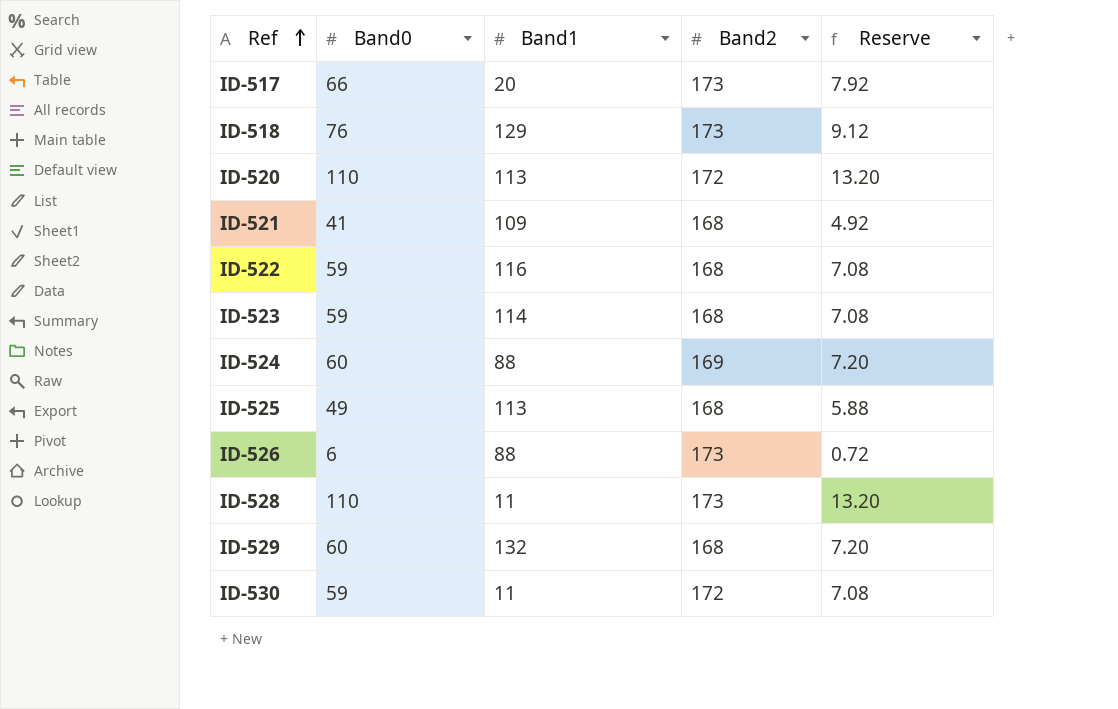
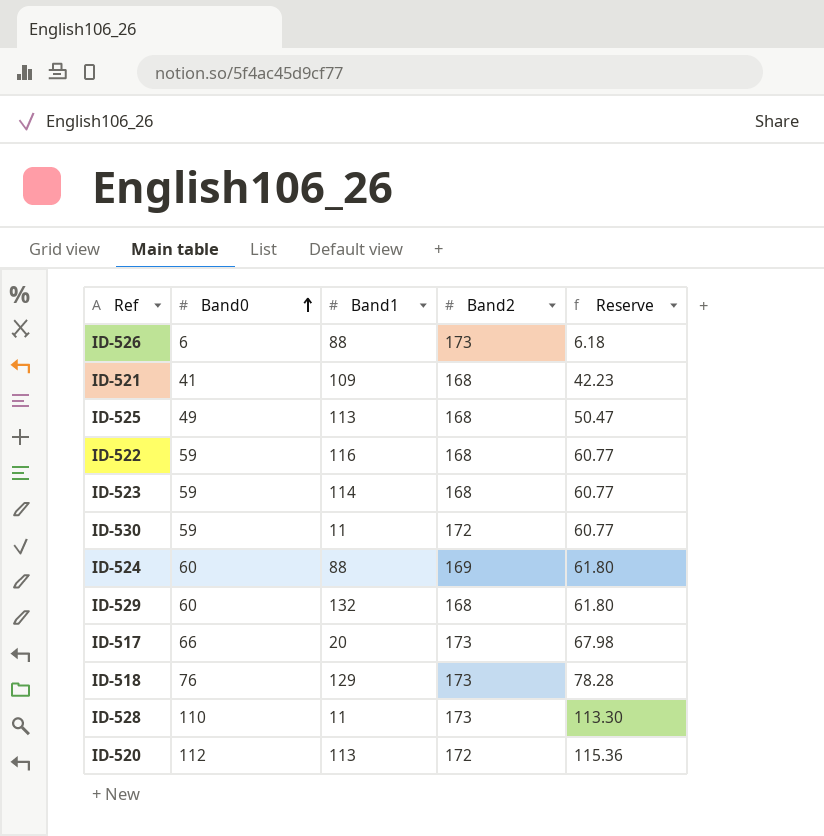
row order: Ref ascending -> Band0 ascending
column Reserve | formula: [Band0] * 0.12 -> [Band0] * 1.03
ID-520 | Band0: 110 -> 112

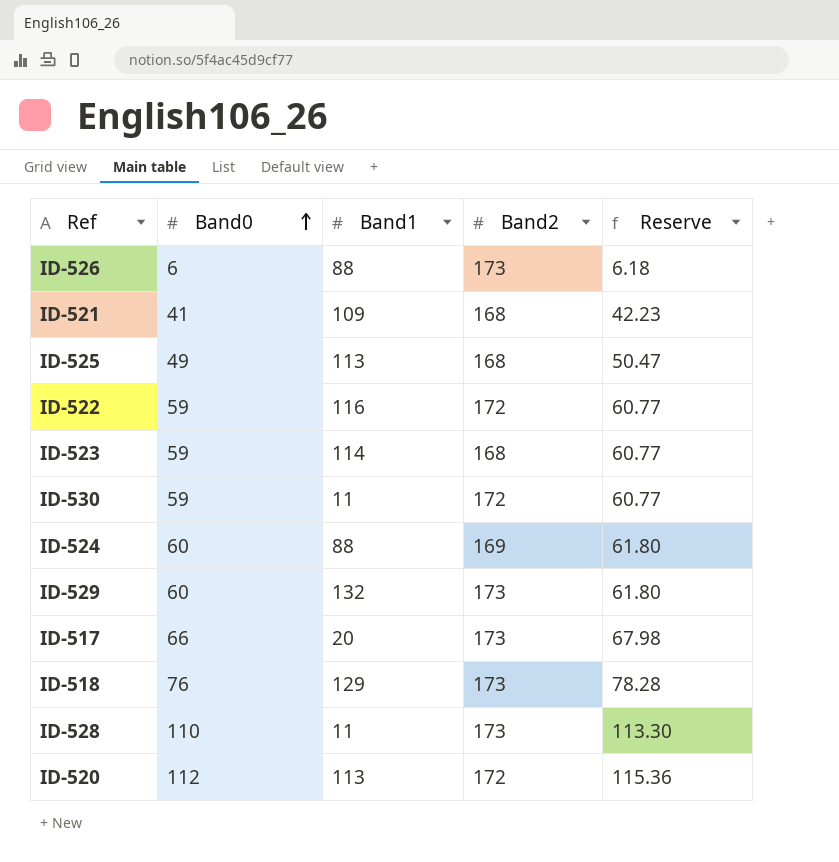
ID-522 | Band2: 168 -> 172
ID-529 | Band2: 168 -> 173

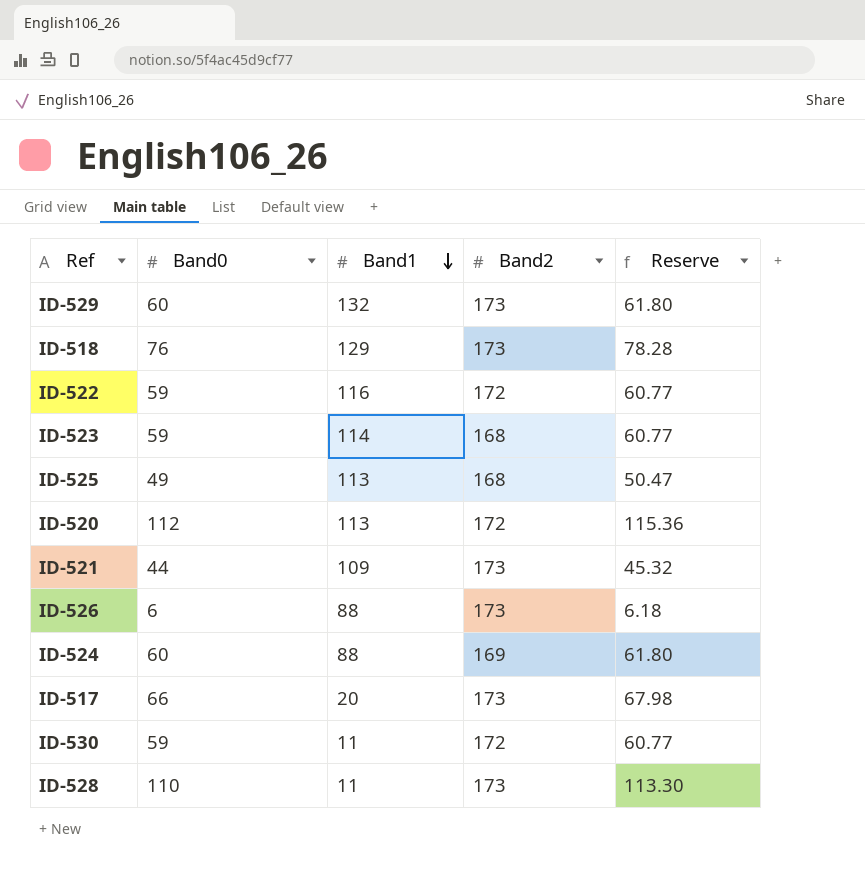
row order: Band0 ascending -> Band1 descending
ID-521 | Band0: 41 -> 44
ID-521 | Band2: 168 -> 173
ID-521 | Reserve: 42.23 -> 45.32

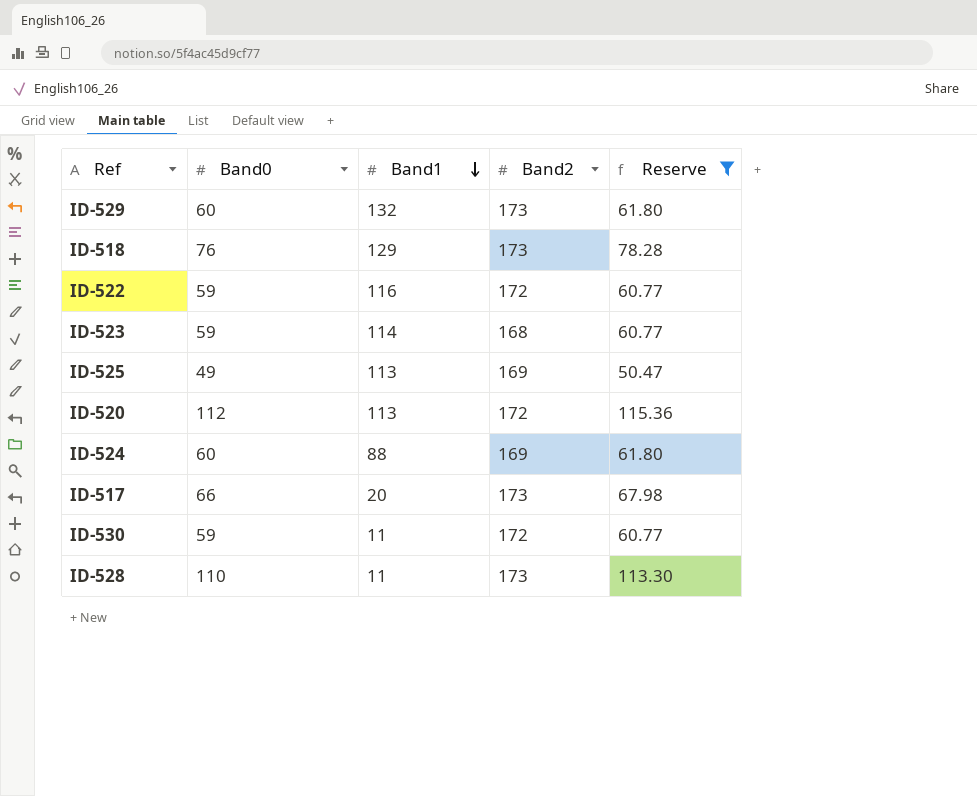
filter: none -> Reserve >= 50.47
ID-525 | Band2: 168 -> 169

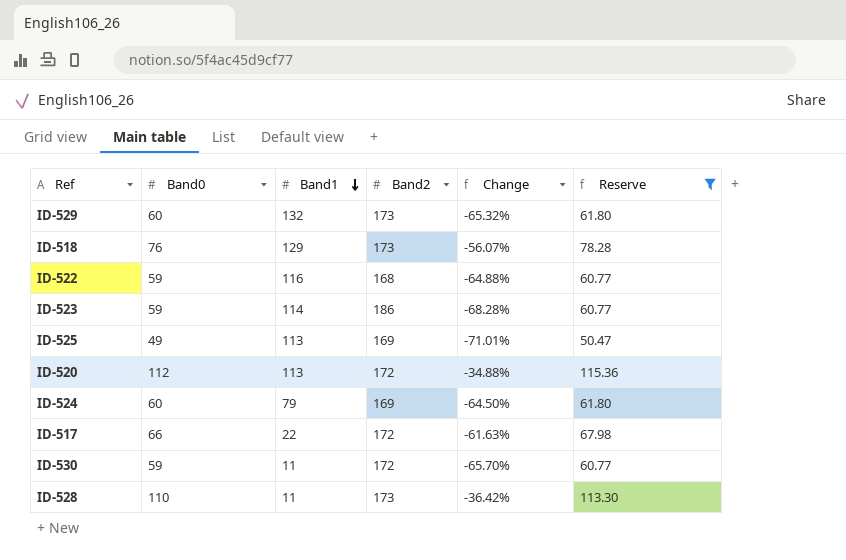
column Change | formula: none -> ([Band0] - [Band2]) / [Band2]
ID-522 | Band2: 172 -> 168
ID-523 | Band2: 168 -> 186
ID-524 | Band1: 88 -> 79
ID-517 | Band1: 20 -> 22
ID-517 | Band2: 173 -> 172

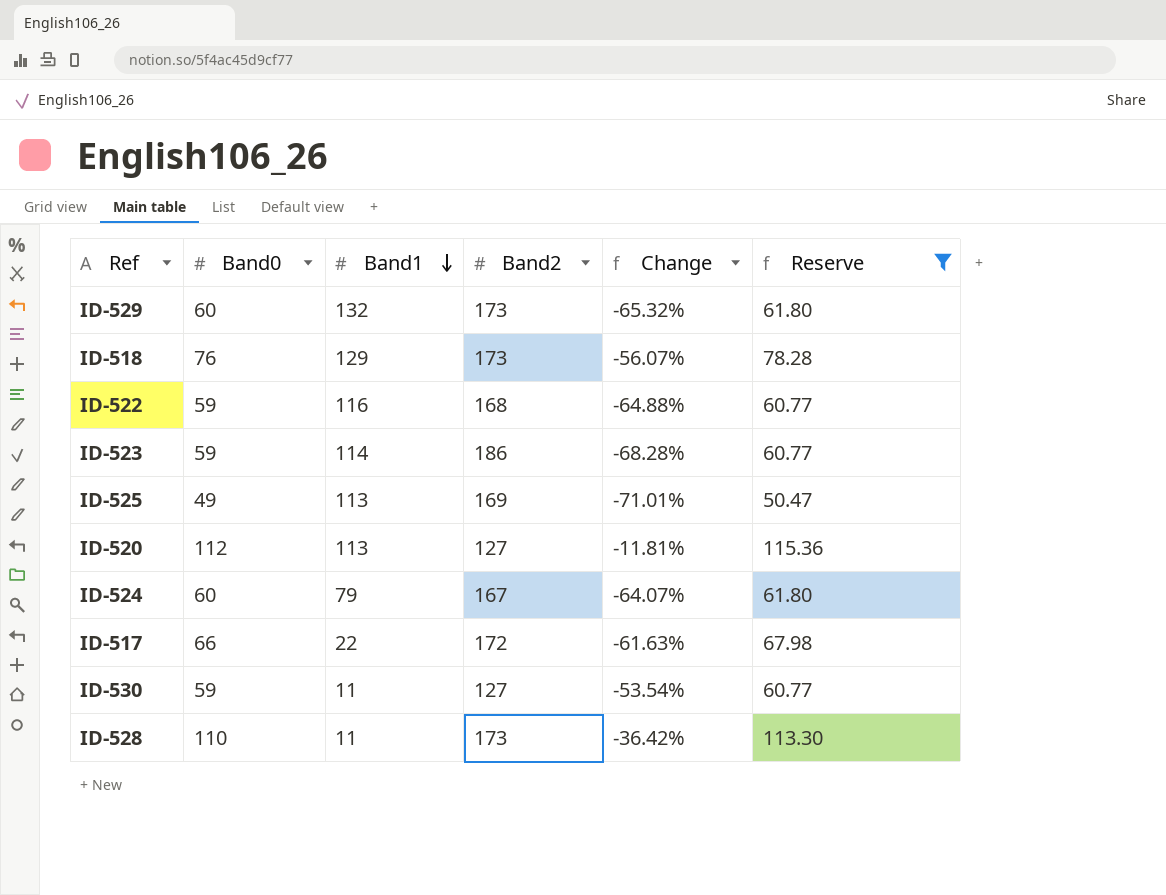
ID-520 | Band2: 172 -> 127
ID-520 | Change: -34.88% -> -11.81%
ID-524 | Band2: 169 -> 167
ID-524 | Change: -64.50% -> -64.07%
ID-530 | Band2: 172 -> 127
ID-530 | Change: -65.70% -> -53.54%

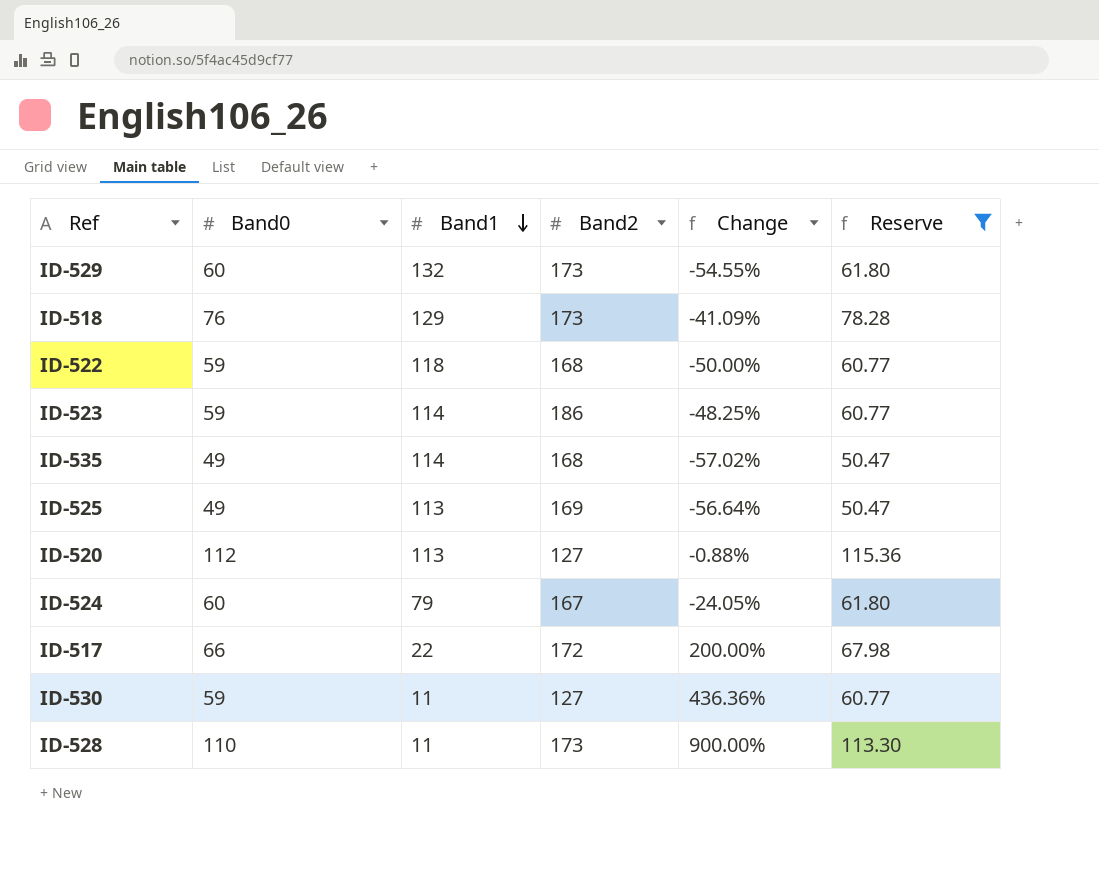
column Change | formula: ([Band0] - [Band2]) / [Band2] -> ([Band0] - [Band1]) / [Band1]
ID-522 | Band1: 116 -> 118
row ID-535: none -> 49 | 114 | 168 | -57.02% | 50.47

